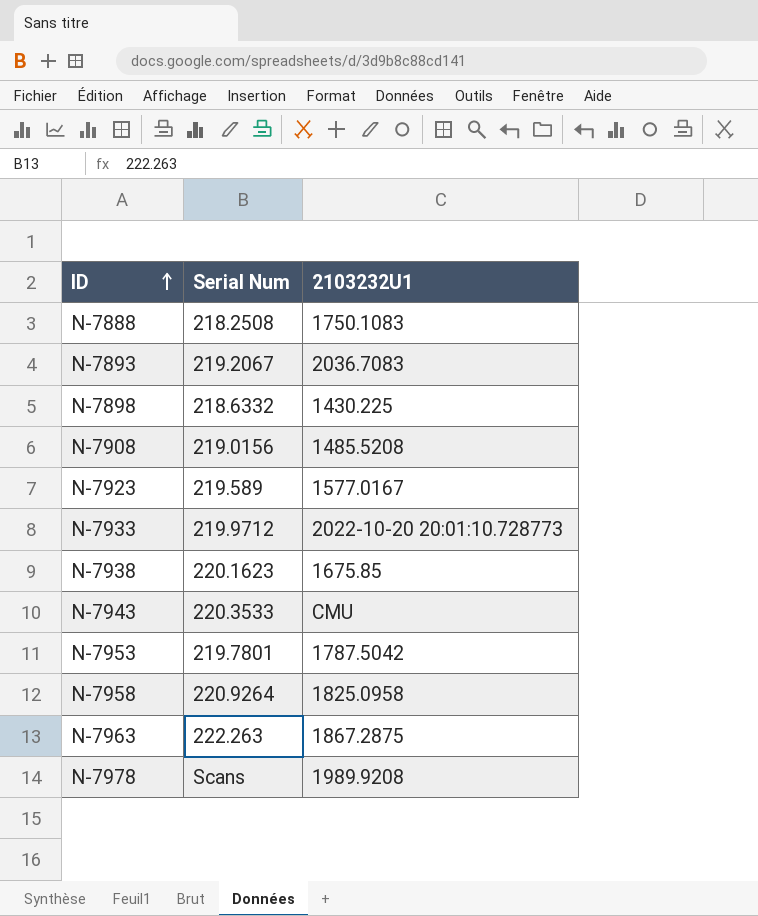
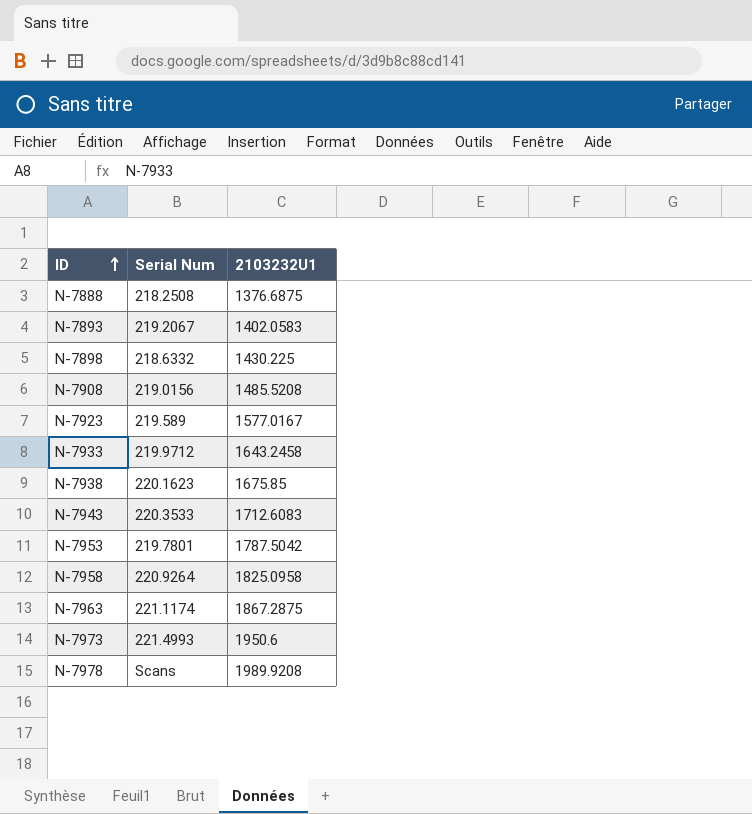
N-7888 | 2103232U1: 1750.1083 -> 1376.6875
N-7893 | 2103232U1: 2036.7083 -> 1402.0583
N-7933 | 2103232U1: 2022-10-20 20:01:10.728773 -> 1643.2458
N-7943 | 2103232U1: CMU -> 1712.6083
N-7963 | Serial Num: 222.263 -> 221.1174
row N-7973: none -> 221.4993 | 1950.6

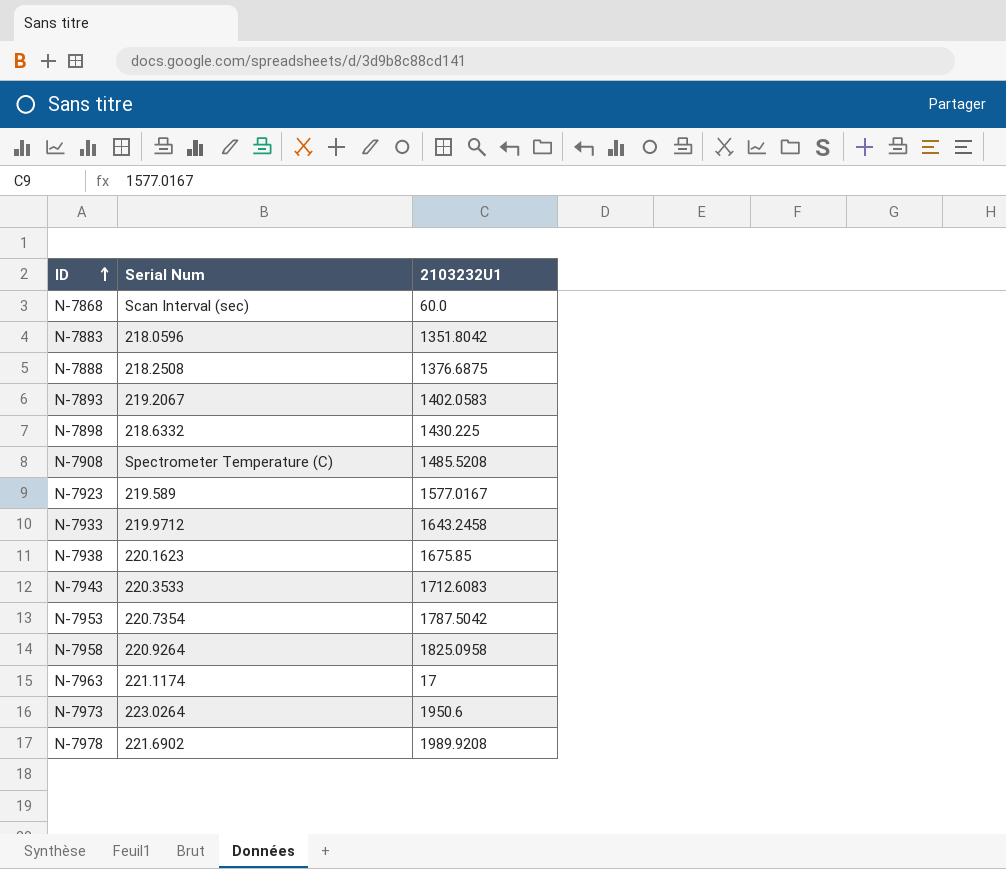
row N-7868: none -> Scan Interval (sec) | 60.0
row N-7883: none -> 218.0596 | 1351.8042
N-7908 | Serial Num: 219.0156 -> Spectrometer Temperature (C)
N-7953 | Serial Num: 219.7801 -> 220.7354
N-7963 | 2103232U1: 1867.2875 -> 17
N-7973 | Serial Num: 221.4993 -> 223.0264
N-7978 | Serial Num: Scans -> 221.6902

